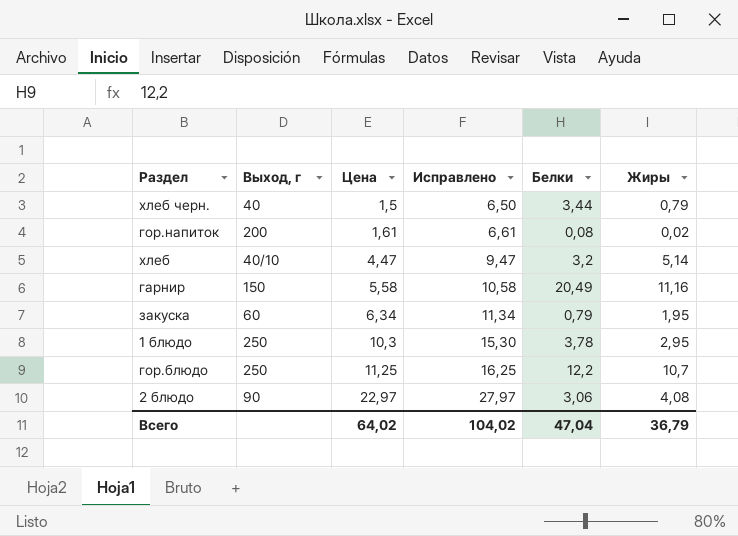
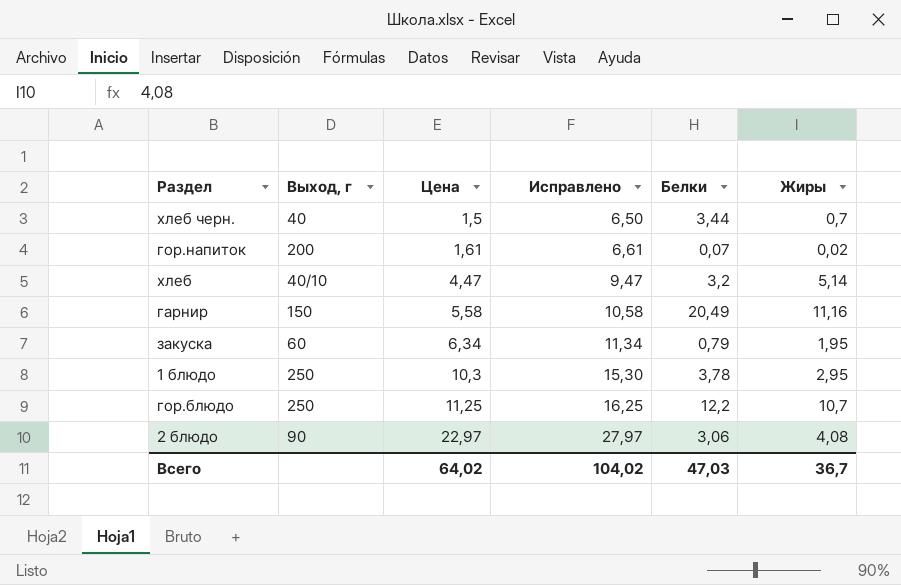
хлеб черн. | Жиры: 0,79 -> 0,7
гор.напиток | Белки: 0,08 -> 0,07
Всего | Белки: 47,04 -> 47,03
Всего | Жиры: 36,79 -> 36,7

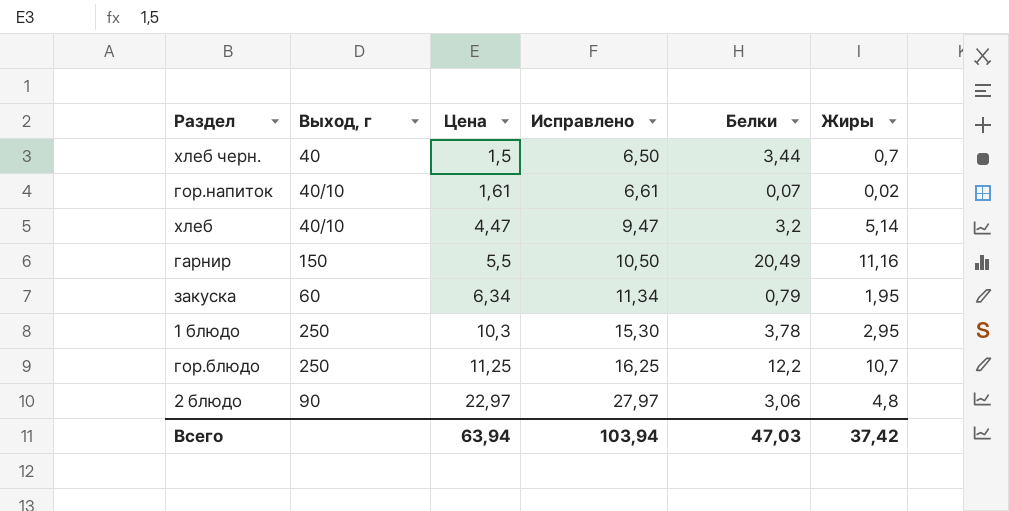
гор.напиток | Выход, г: 200 -> 40/10
гарнир | Цена: 5,58 -> 5,5
гарнир | Исправлено: 10,58 -> 10,50
2 блюдо | Жиры: 4,08 -> 4,8
Всего | Цена: 64,02 -> 63,94
Всего | Исправлено: 104,02 -> 103,94
Всего | Жиры: 36,7 -> 37,42

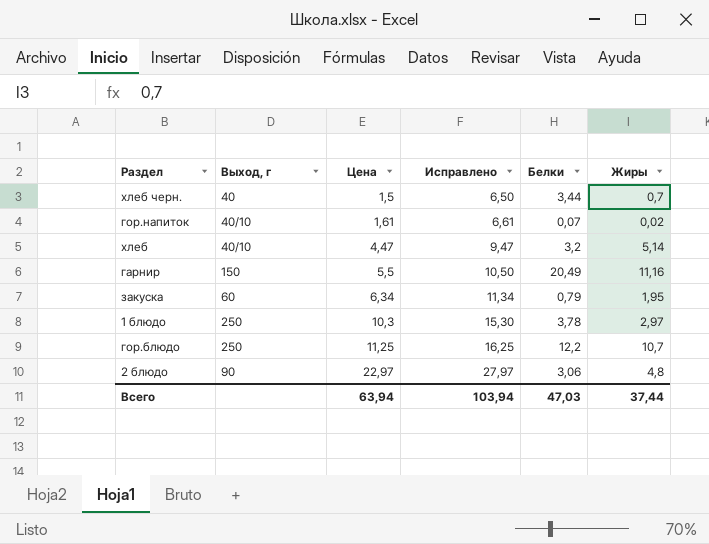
1 блюдо | Жиры: 2,95 -> 2,97
Всего | Жиры: 37,42 -> 37,44

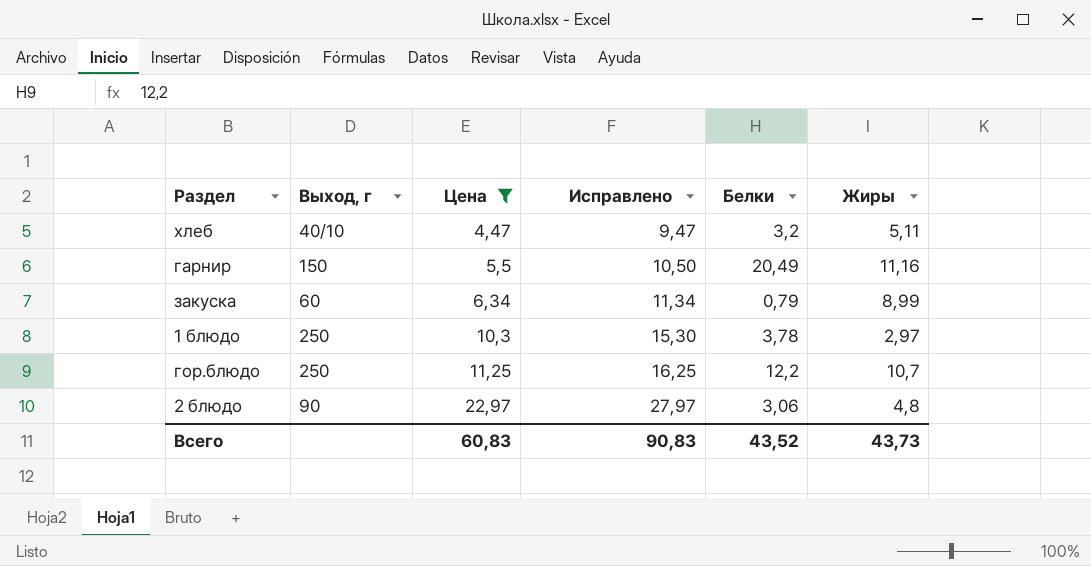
filter: none -> Цена >= 4,47
хлеб | Жиры: 5,14 -> 5,11
закуска | Жиры: 1,95 -> 8,99
Всего | Цена: 63,94 -> 60,83
Всего | Исправлено: 103,94 -> 90,83
Всего | Белки: 47,03 -> 43,52
Всего | Жиры: 37,44 -> 43,73

